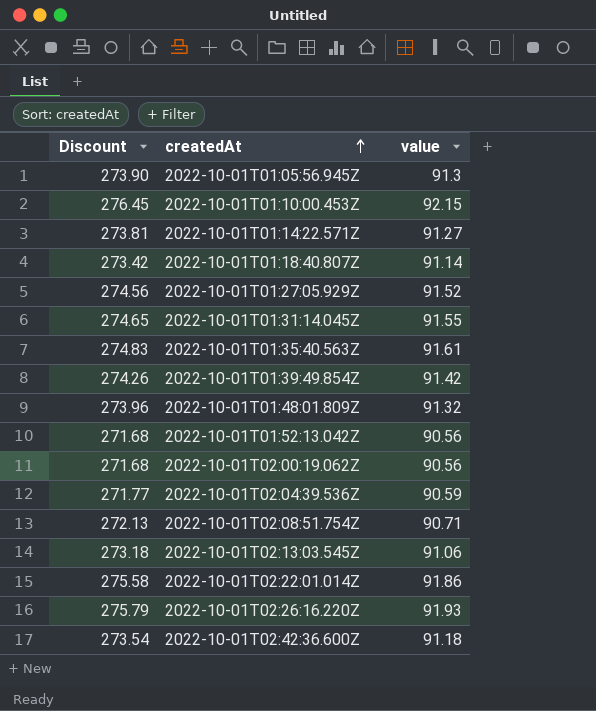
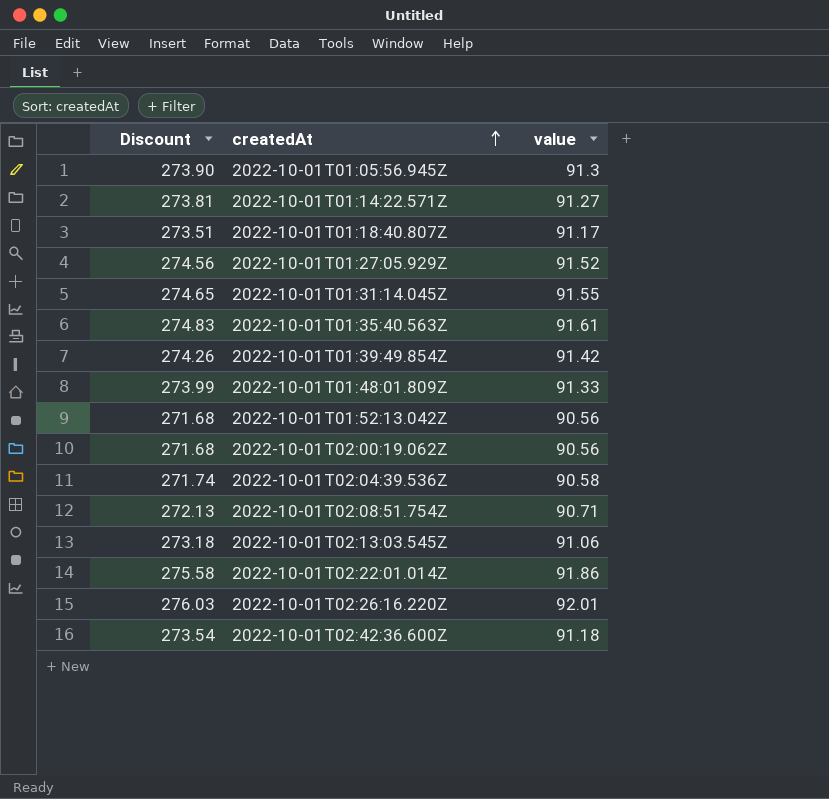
row 2022-10-01T01:10:00.453Z: 276.45 | 92.15 -> none
2022-10-01T01:18:40.807Z | Discount: 273.42 -> 273.51
2022-10-01T01:18:40.807Z | value: 91.14 -> 91.17
2022-10-01T01:48:01.809Z | Discount: 273.96 -> 273.99
2022-10-01T01:48:01.809Z | value: 91.32 -> 91.33
2022-10-01T02:04:39.536Z | Discount: 271.77 -> 271.74
2022-10-01T02:04:39.536Z | value: 90.59 -> 90.58
2022-10-01T02:26:16.220Z | Discount: 275.79 -> 276.03
2022-10-01T02:26:16.220Z | value: 91.93 -> 92.01

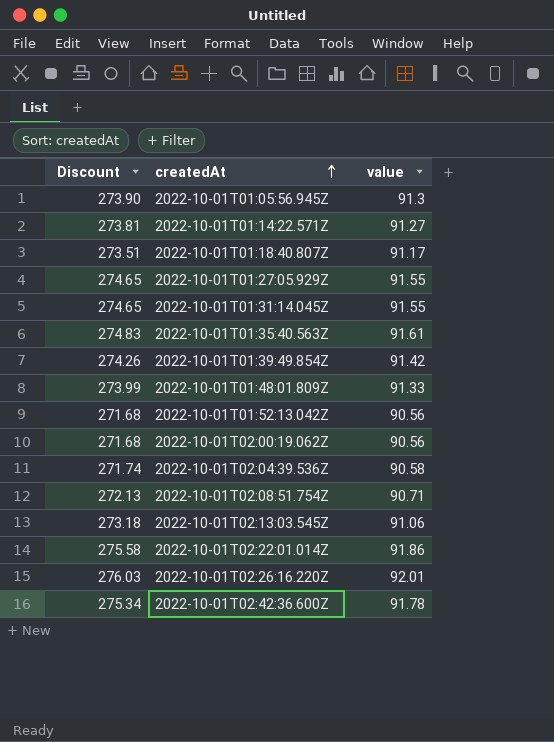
2022-10-01T01:27:05.929Z | Discount: 274.56 -> 274.65
2022-10-01T01:27:05.929Z | value: 91.52 -> 91.55
2022-10-01T02:42:36.600Z | Discount: 273.54 -> 275.34
2022-10-01T02:42:36.600Z | value: 91.18 -> 91.78

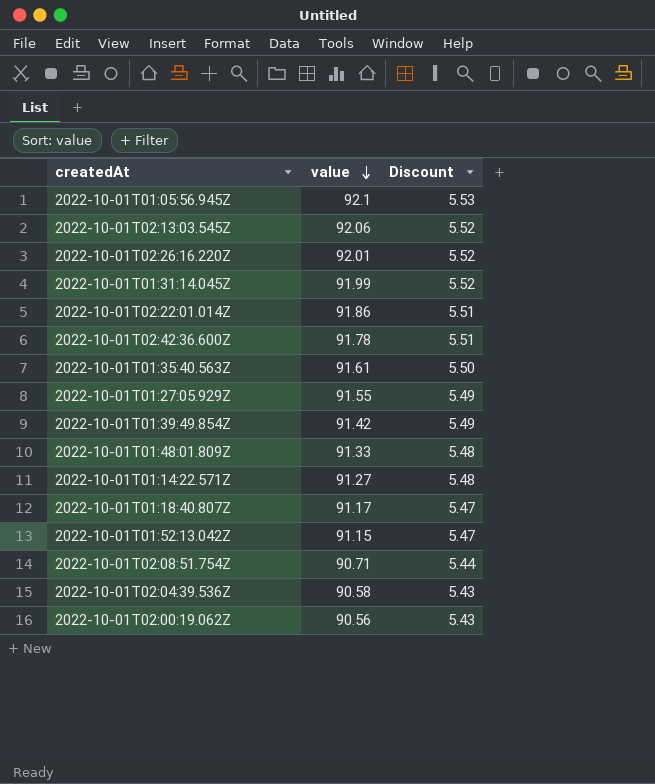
row order: createdAt ascending -> value descending
column Discount | formula: [value] * 3 -> [value] * 0.06
column Discount | position: 1 -> 3
2022-10-01T01:05:56.945Z | value: 91.3 -> 92.1
2022-10-01T02:13:03.545Z | value: 91.06 -> 92.06
2022-10-01T01:31:14.045Z | value: 91.55 -> 91.99
2022-10-01T01:52:13.042Z | value: 90.56 -> 91.15

